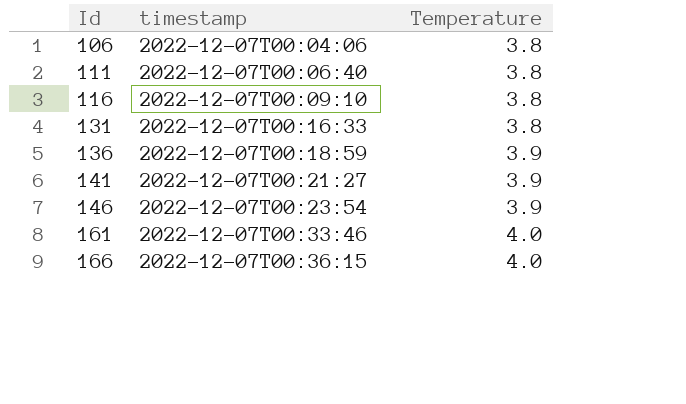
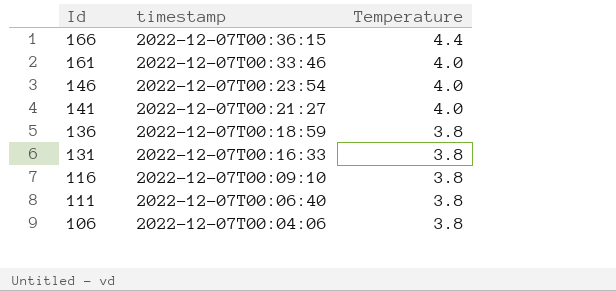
row order: Id ascending -> Id descending
166 | Temperature: 4.0 -> 4.4
146 | Temperature: 3.9 -> 4.0
141 | Temperature: 3.9 -> 4.0
136 | Temperature: 3.9 -> 3.8

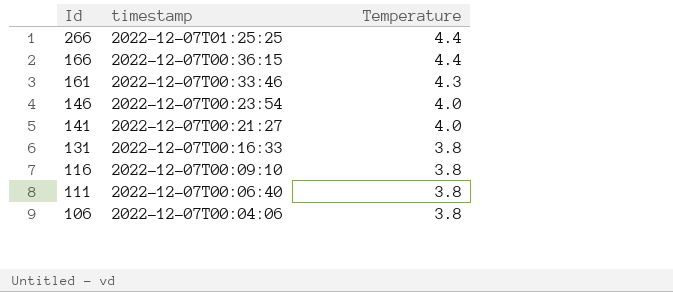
row 136: 2022-12-07T00:18:59 | 3.8 -> none
row 266: none -> 2022-12-07T01:25:25 | 4.4
161 | Temperature: 4.0 -> 4.3

